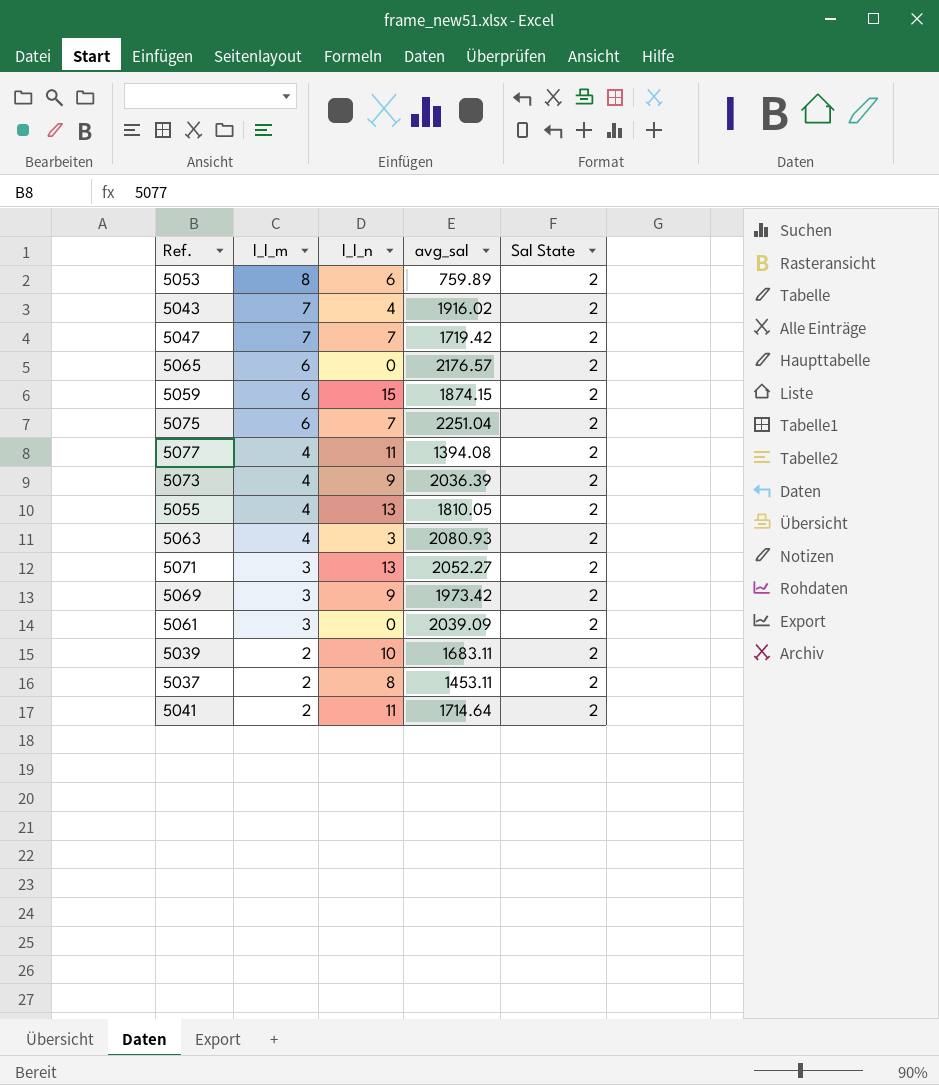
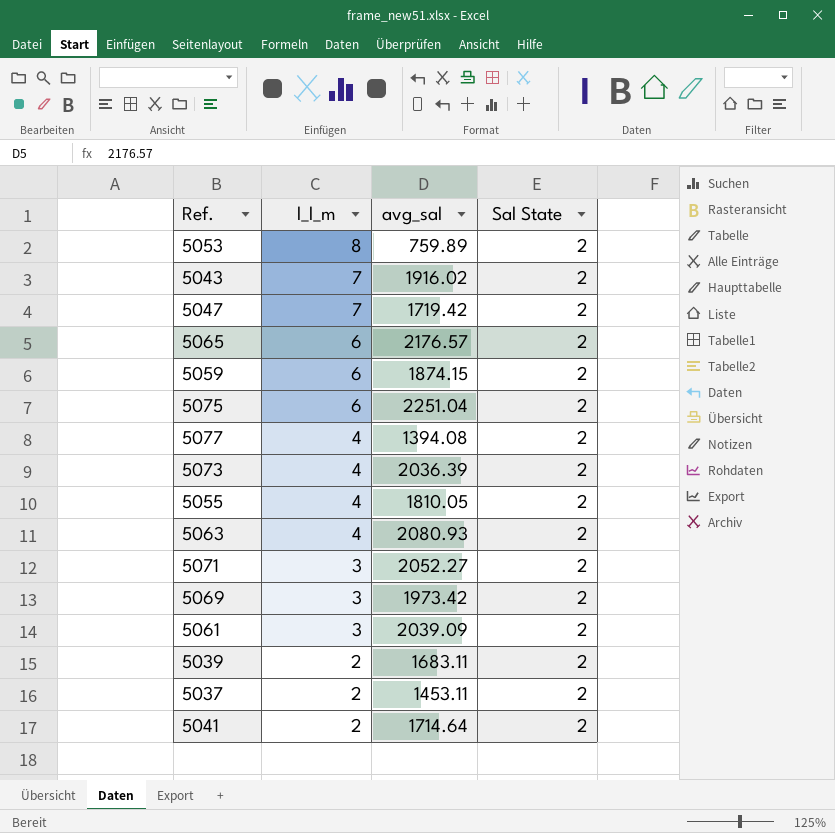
column l_l_n | position: 3 -> none

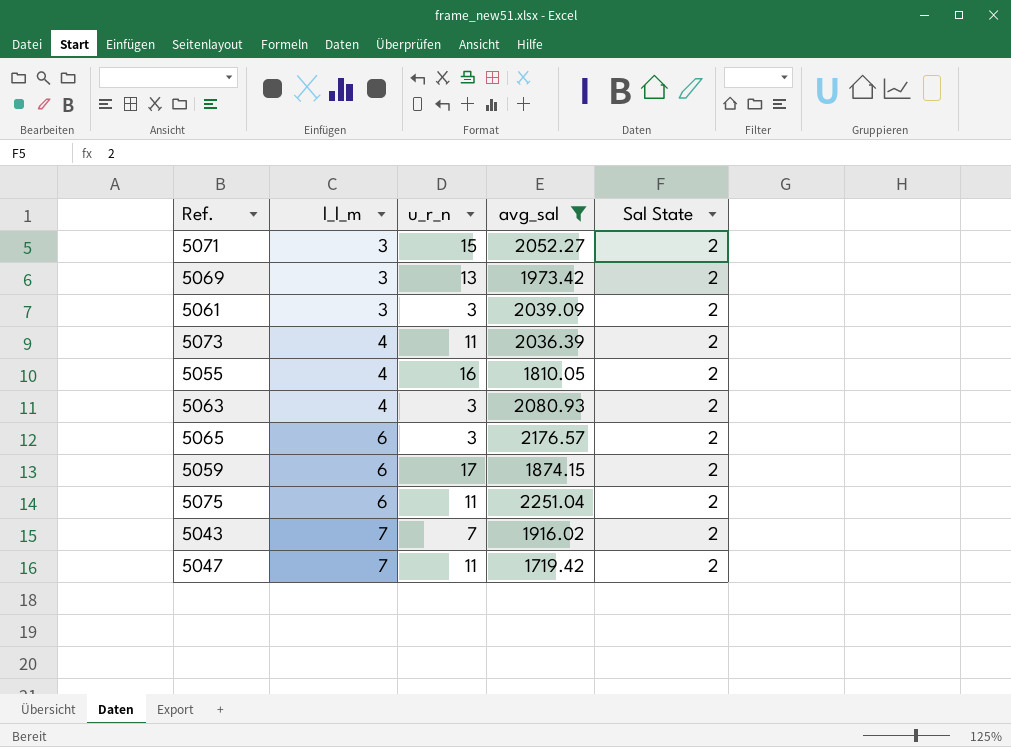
filter: none -> avg_sal >= 1719.42
row order: l_l_m descending -> l_l_m ascending
column u_r_n | position: none -> 3

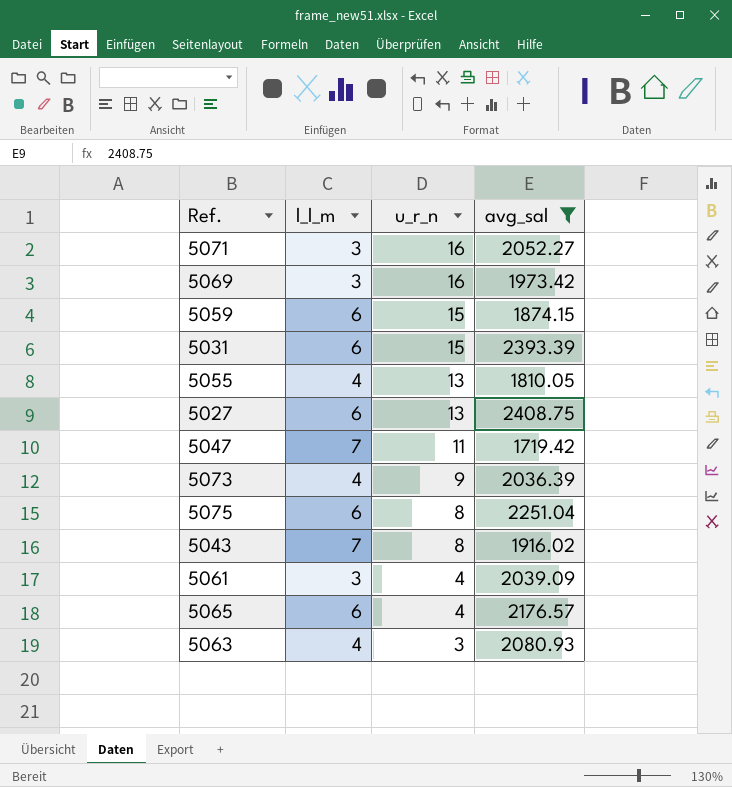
row order: l_l_m ascending -> u_r_n descending
column Sal State | position: 5 -> none
5071 | u_r_n: 15 -> 16
5069 | u_r_n: 13 -> 16
5059 | u_r_n: 17 -> 15
row 5031: none -> 6 | 15 | 2393.39
5055 | u_r_n: 16 -> 13
row 5027: none -> 6 | 13 | 2408.75
5073 | u_r_n: 11 -> 9
5075 | u_r_n: 11 -> 8
5043 | u_r_n: 7 -> 8
5061 | u_r_n: 3 -> 4
5065 | u_r_n: 3 -> 4

